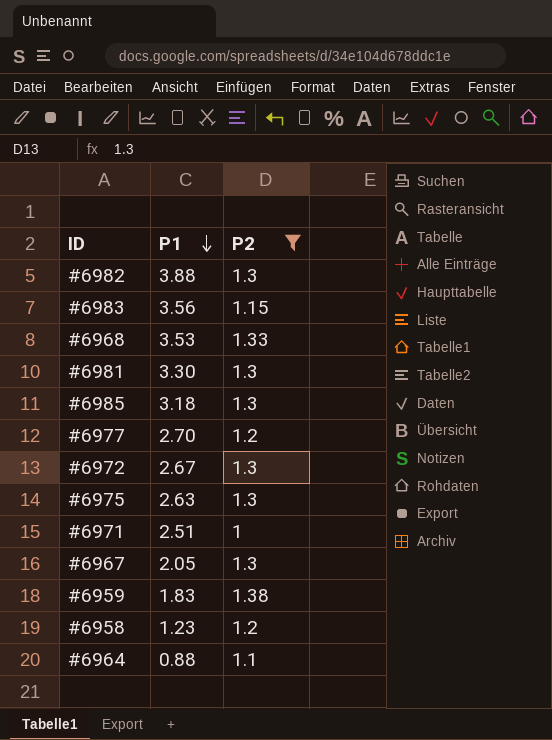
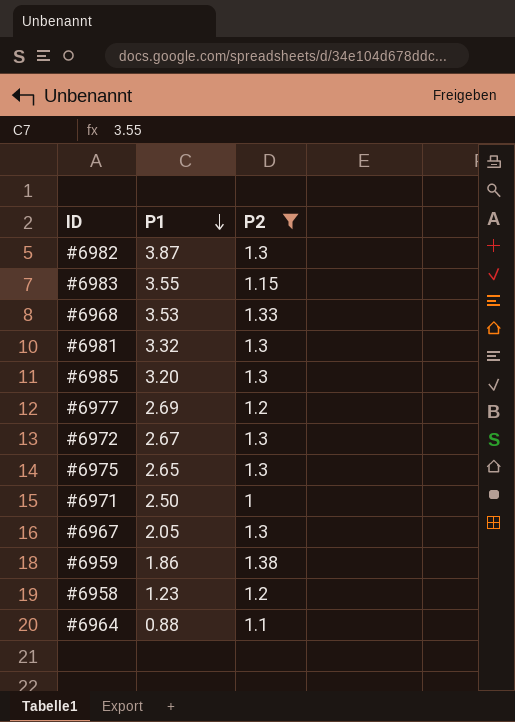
#6982 | P1: 3.88 -> 3.87
#6983 | P1: 3.56 -> 3.55
#6981 | P1: 3.30 -> 3.32
#6985 | P1: 3.18 -> 3.20
#6977 | P1: 2.70 -> 2.69
#6975 | P1: 2.63 -> 2.65
#6971 | P1: 2.51 -> 2.50
#6959 | P1: 1.83 -> 1.86

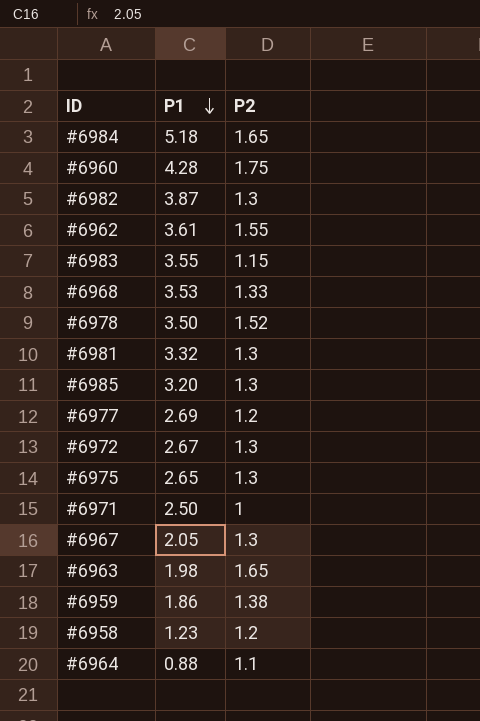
filter: P2 <= 1.38 -> none

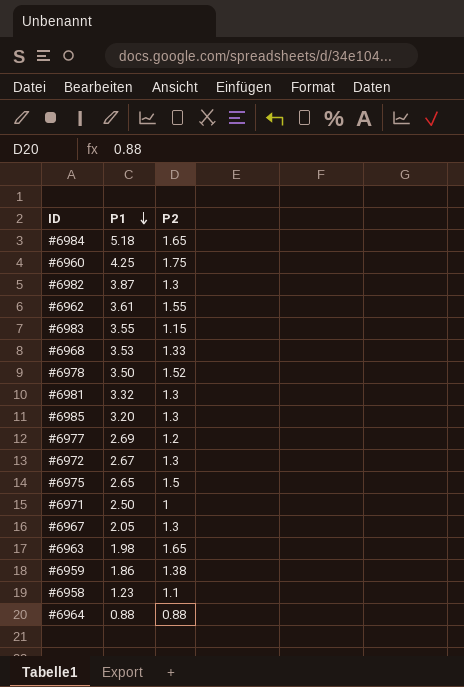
#6960 | P1: 4.28 -> 4.25
#6975 | P2: 1.3 -> 1.5
#6958 | P2: 1.2 -> 1.1
#6964 | P2: 1.1 -> 0.88

